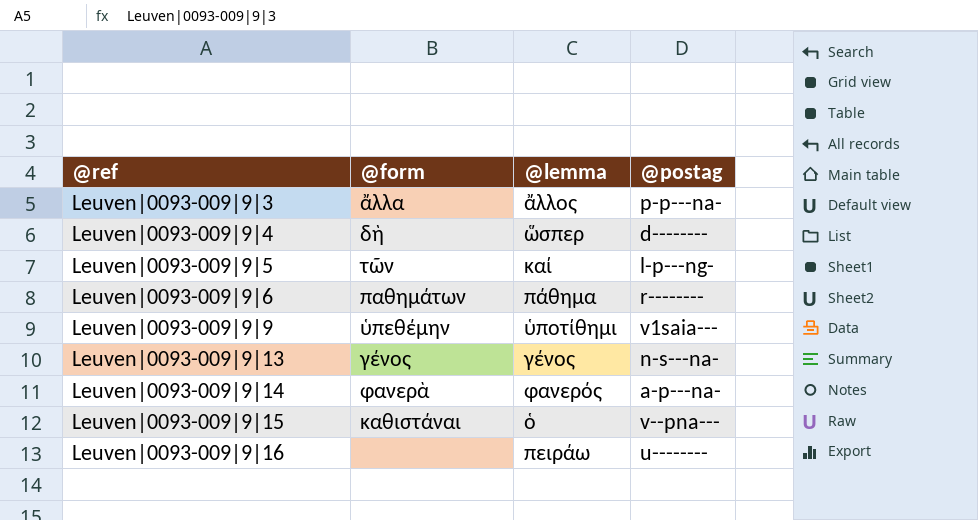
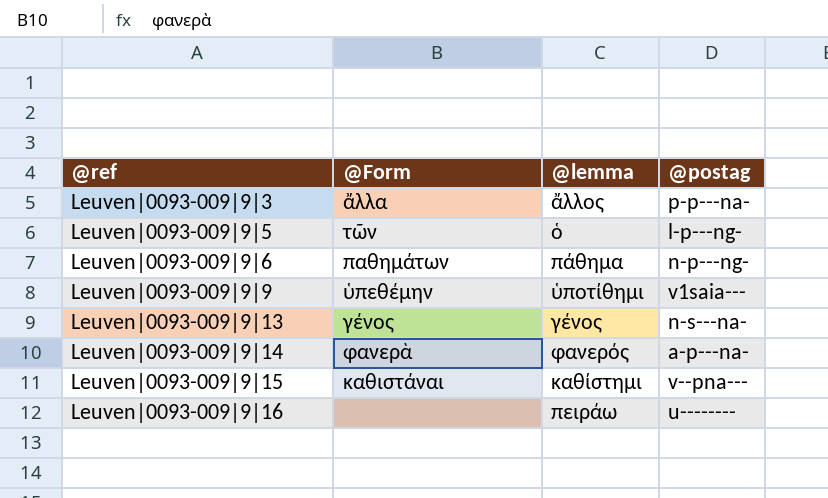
column name: @form -> @Form
row Leuven|0093-009|9|4: δὴ | ὥσπερ | d-------- -> none
Leuven|0093-009|9|5 | @lemma: καί -> ὁ
Leuven|0093-009|9|6 | @postag: r-------- -> n-p---ng-
Leuven|0093-009|9|15 | @lemma: ὁ -> καθίστημι

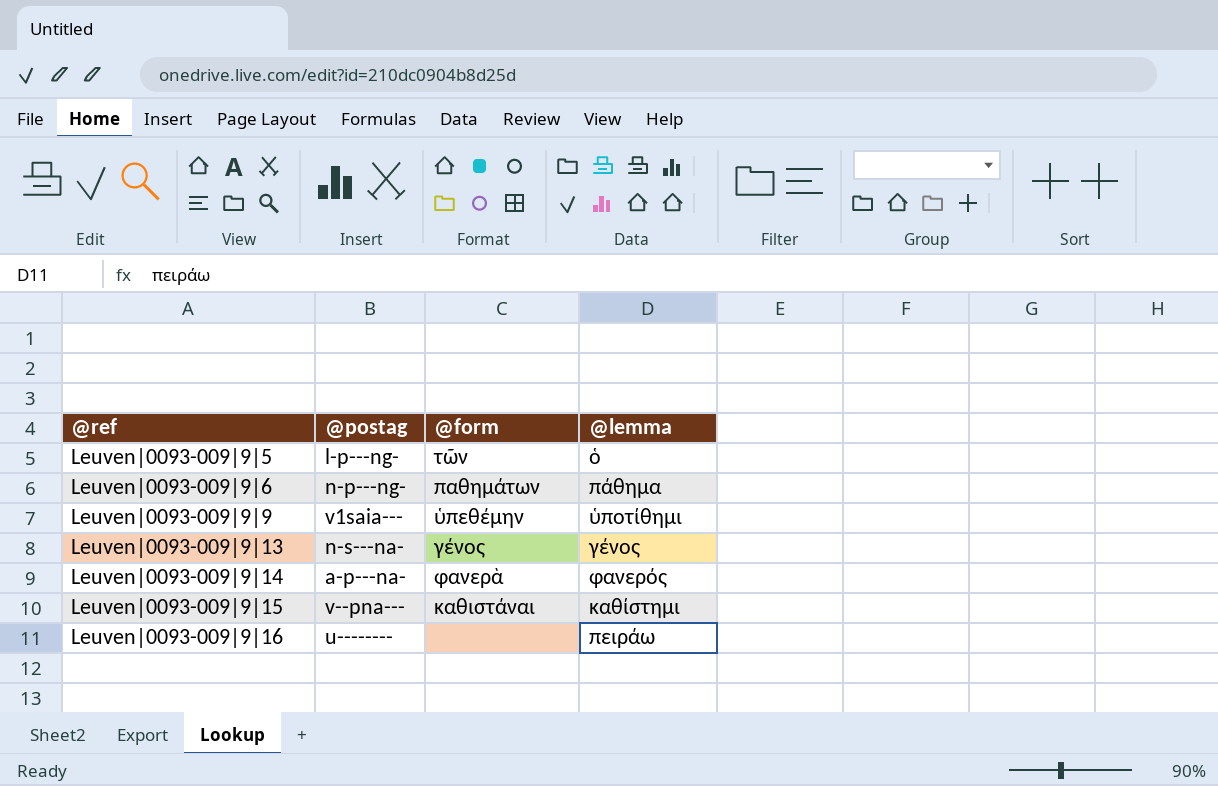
column @postag | position: 4 -> 2
column name: @Form -> @form
row Leuven|0093-009|9|3: ἄλλα | ἄλλος | p-p---na- -> none

